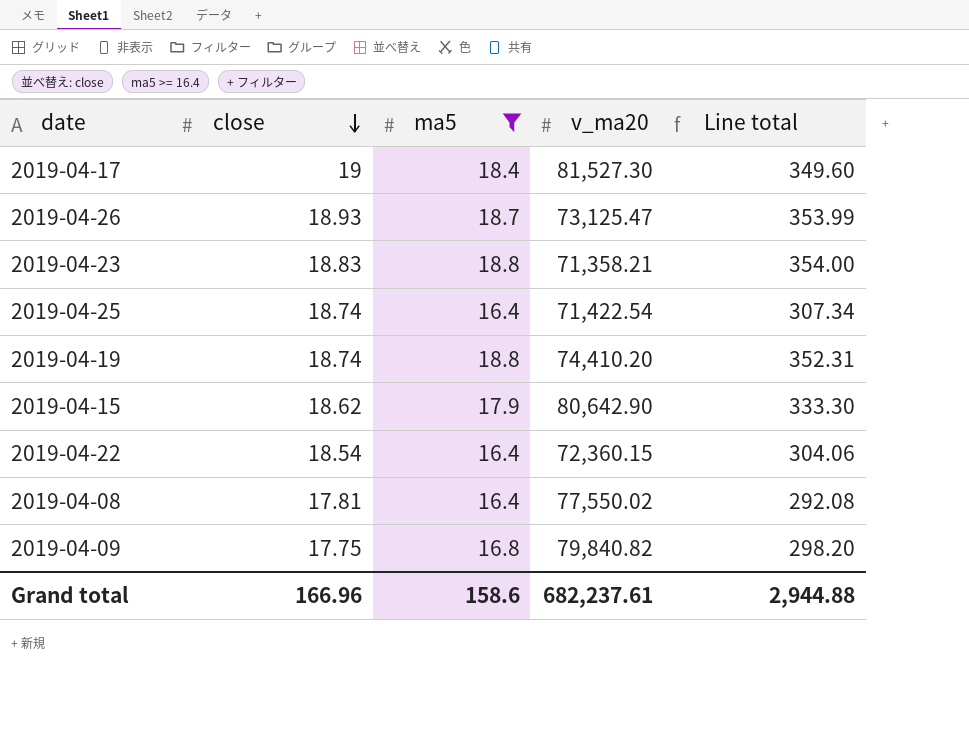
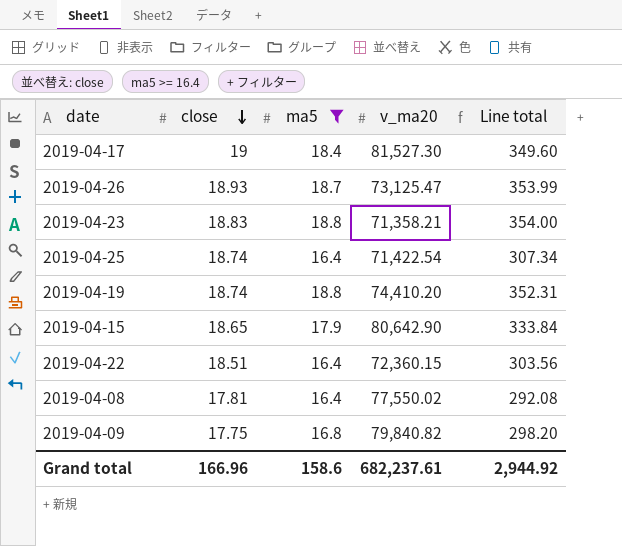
2019-04-15 | close: 18.62 -> 18.65
2019-04-15 | Line total: 333.30 -> 333.84
2019-04-22 | close: 18.54 -> 18.51
2019-04-22 | Line total: 304.06 -> 303.56
Grand total | Line total: 2,944.88 -> 2,944.92

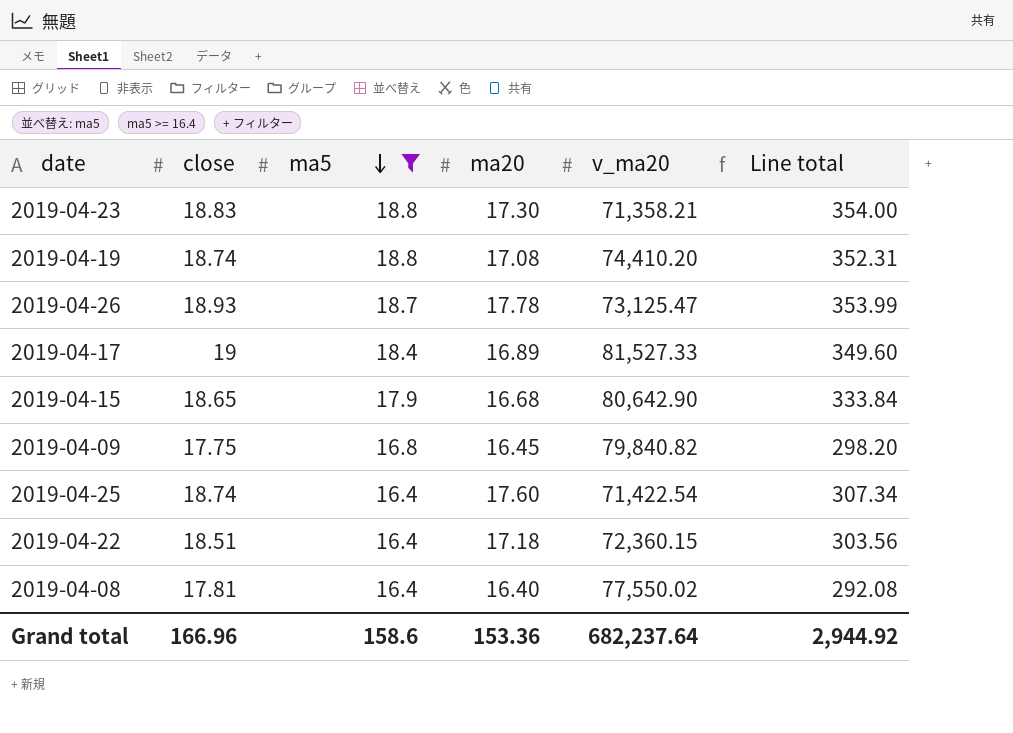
row order: close descending -> ma5 descending
column ma20 | position: none -> 4
2019-04-17 | v_ma20: 81,527.30 -> 81,527.33
Grand total | v_ma20: 682,237.61 -> 682,237.64

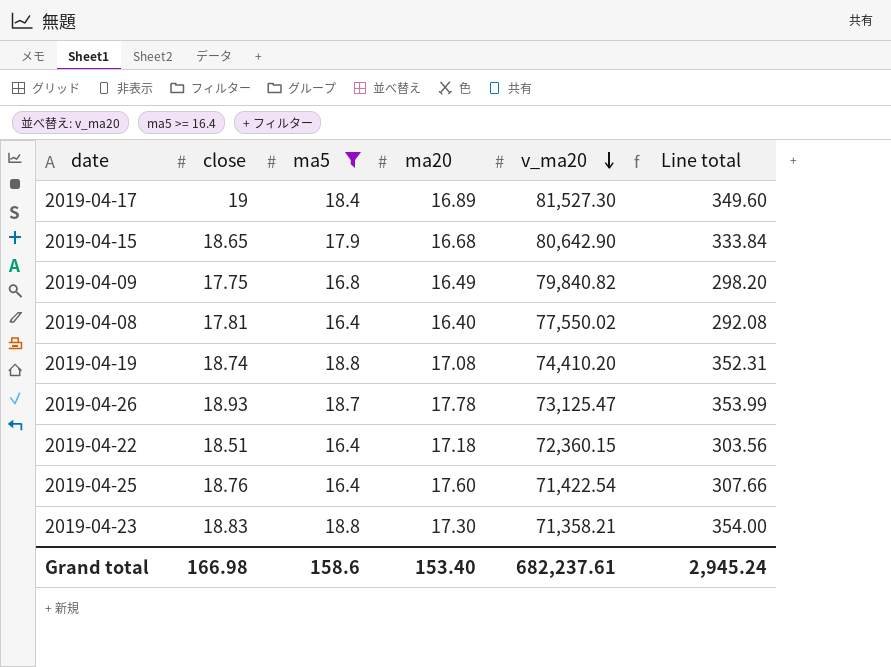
row order: ma5 descending -> v_ma20 descending
2019-04-17 | v_ma20: 81,527.33 -> 81,527.30
2019-04-09 | ma20: 16.45 -> 16.49
2019-04-25 | close: 18.74 -> 18.76
2019-04-25 | Line total: 307.34 -> 307.66
Grand total | close: 166.96 -> 166.98
Grand total | ma20: 153.36 -> 153.40
Grand total | v_ma20: 682,237.64 -> 682,237.61
Grand total | Line total: 2,944.92 -> 2,945.24

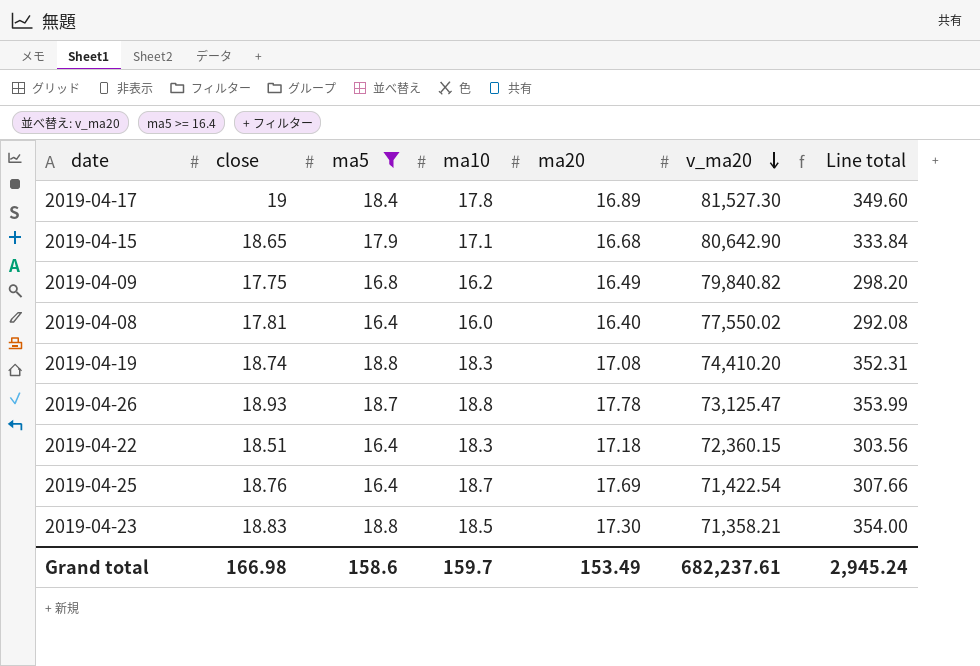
column ma10 | position: none -> 4
2019-04-25 | ma20: 17.60 -> 17.69
Grand total | ma20: 153.40 -> 153.49

